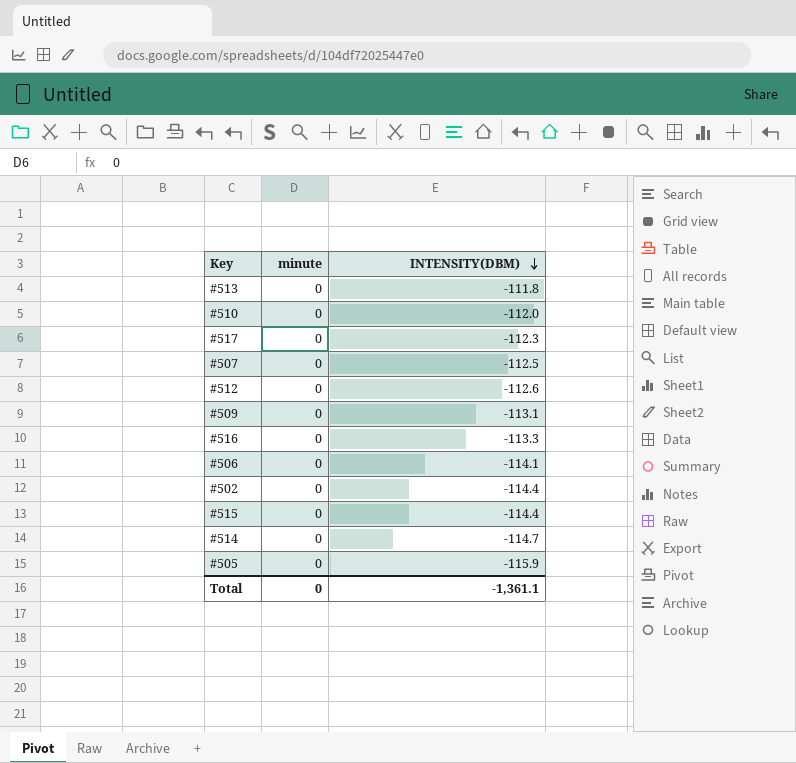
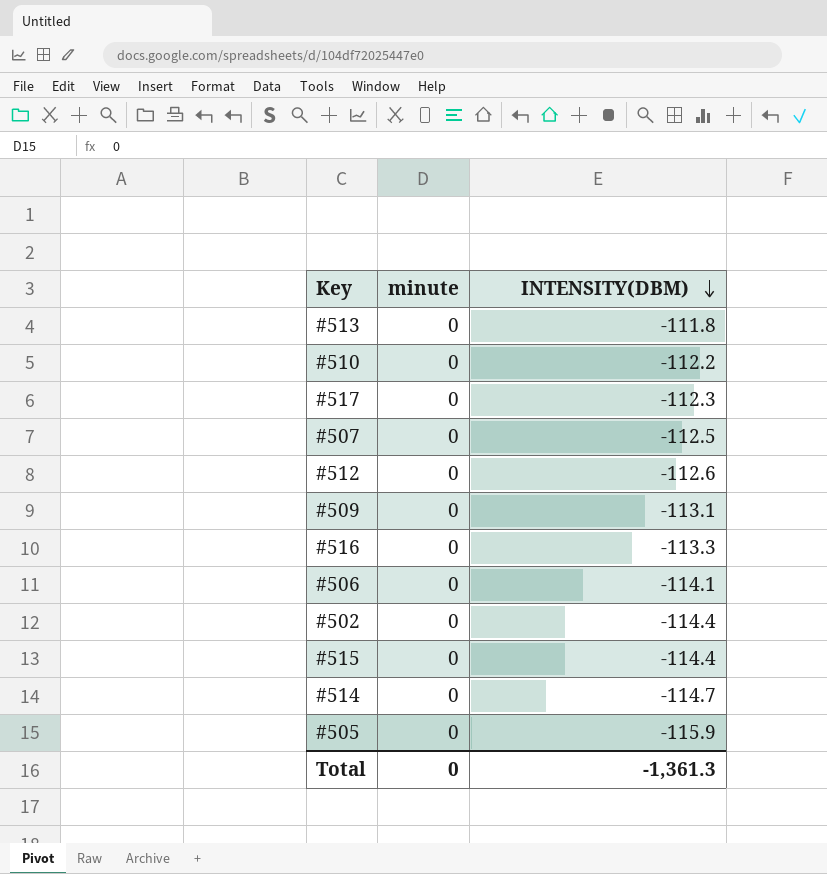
#510 | INTENSITY(DBM): -112.0 -> -112.2
Total | INTENSITY(DBM): -1,361.1 -> -1,361.3

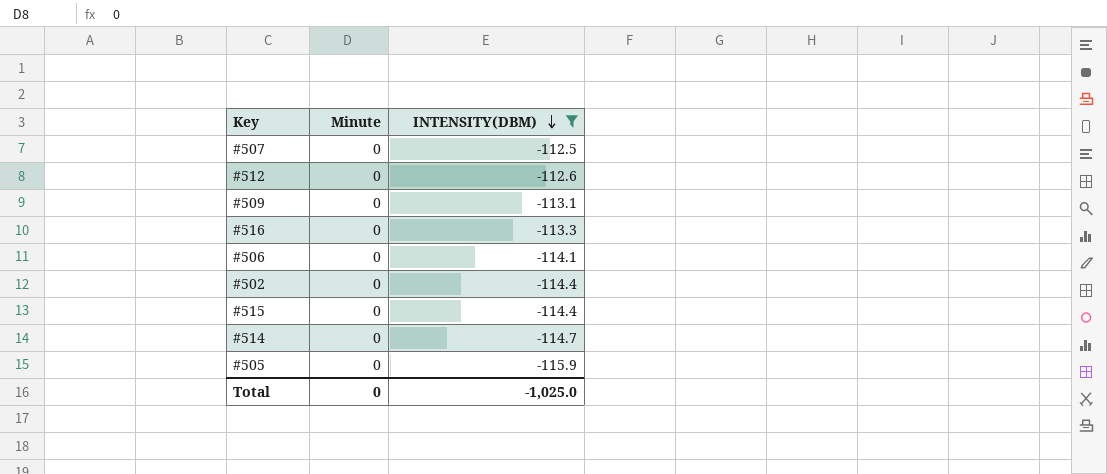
filter: none -> INTENSITY(DBM) <= -112.5
column name: minute -> Minute
Total | INTENSITY(DBM): -1,361.3 -> -1,025.0

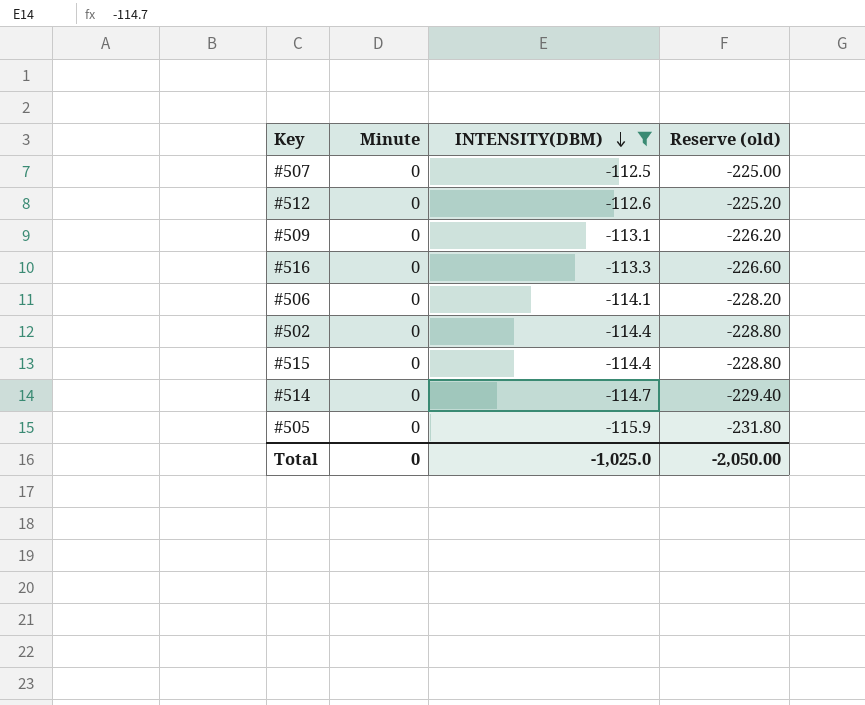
column Reserve (old) | formula: none -> [INTENSITY(DBM)] * 2

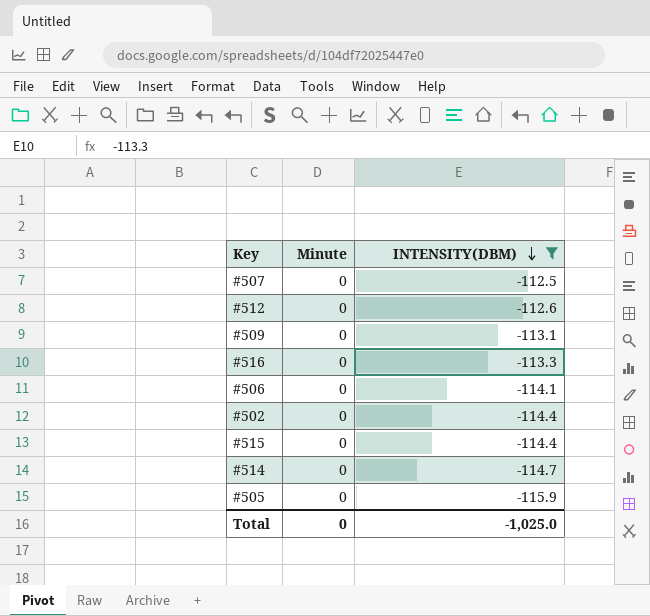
column Reserve (old) | formula: [INTENSITY(DBM)] * 2 -> none

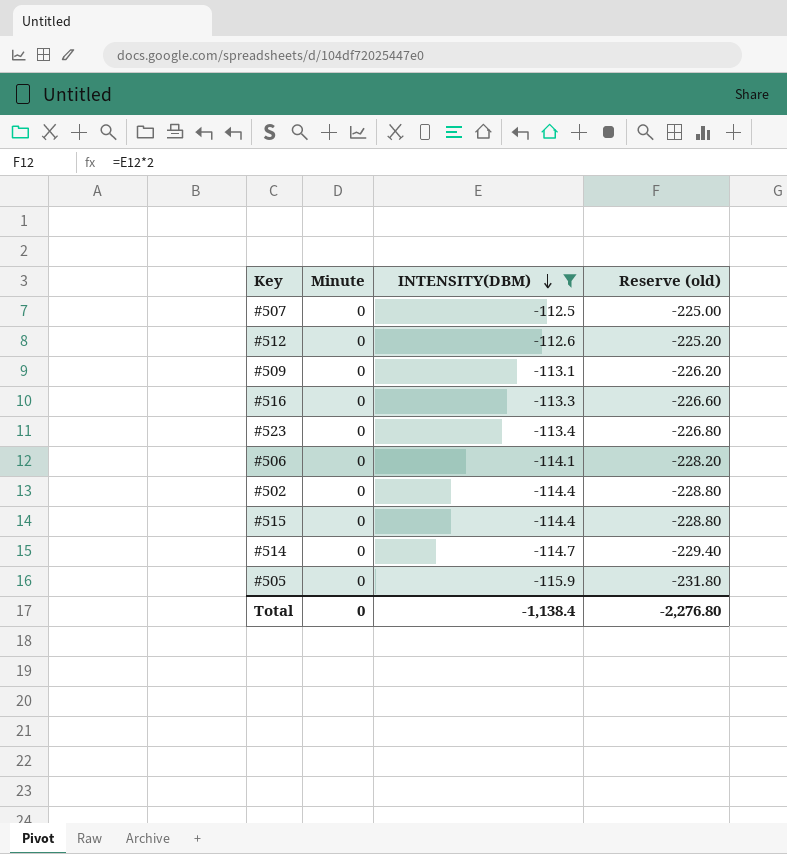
column Reserve (old) | formula: none -> [INTENSITY(DBM)] * 2
row #523: none -> 0 | -113.4 | -226.80
Total | INTENSITY(DBM): -1,025.0 -> -1,138.4

